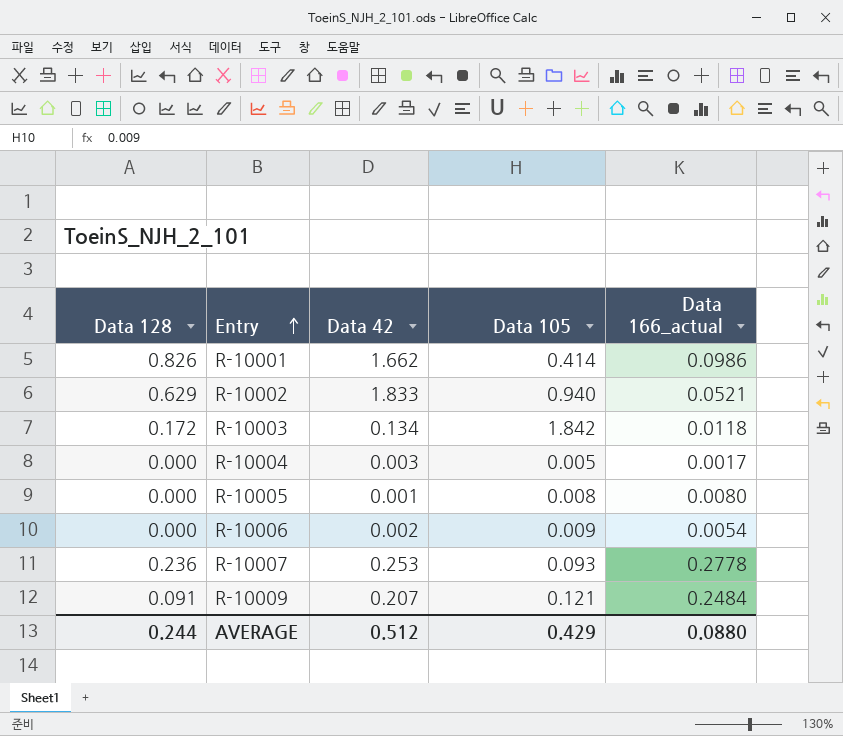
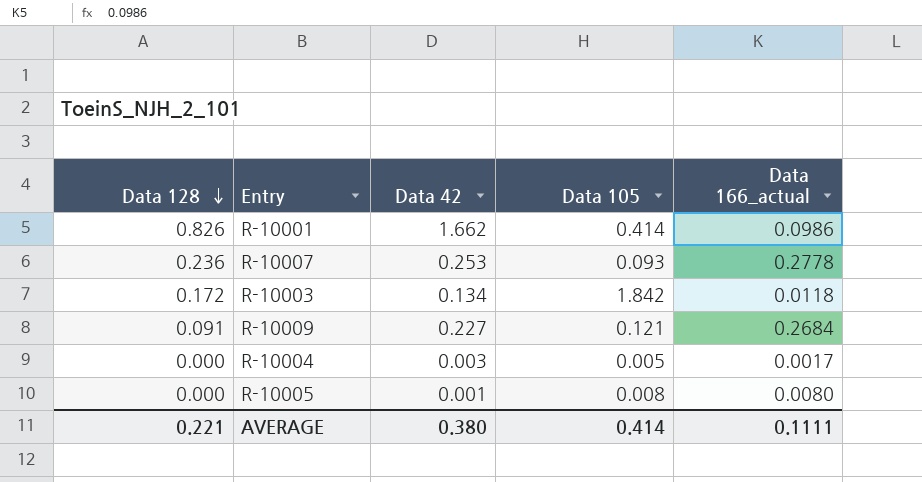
row order: Entry ascending -> Data 128 descending
row R-10002: 0.629 | 1.833 | 0.940 | 0.0521 -> none
row R-10006: 0.000 | 0.002 | 0.009 | 0.0054 -> none
R-10009 | Data 42: 0.207 -> 0.227
R-10009 | Data 166_actual: 0.2484 -> 0.2684
AVERAGE | Data 128: 0.244 -> 0.221
AVERAGE | Data 42: 0.512 -> 0.380
AVERAGE | Data 105: 0.429 -> 0.414
AVERAGE | Data 166_actual: 0.0880 -> 0.1111

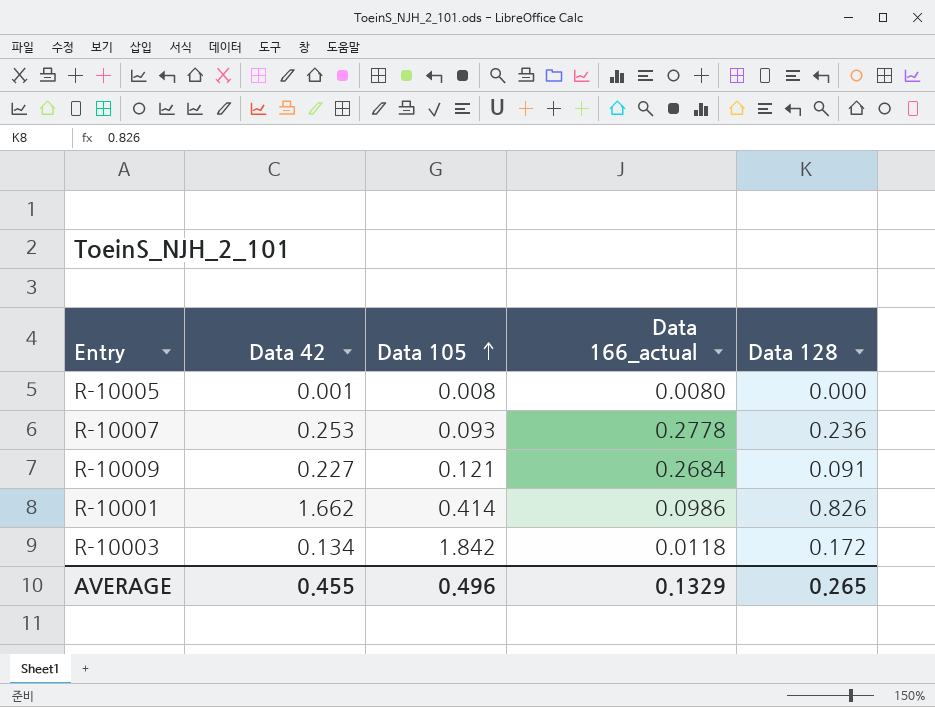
row order: Data 128 descending -> Data 105 ascending
column Data 128 | position: 1 -> 5
row R-10004: 0.000 | 0.003 | 0.005 | 0.0017 -> none
AVERAGE | Data 42: 0.380 -> 0.455
AVERAGE | Data 105: 0.414 -> 0.496
AVERAGE | Data 166_actual: 0.1111 -> 0.1329
AVERAGE | Data 128: 0.221 -> 0.265

